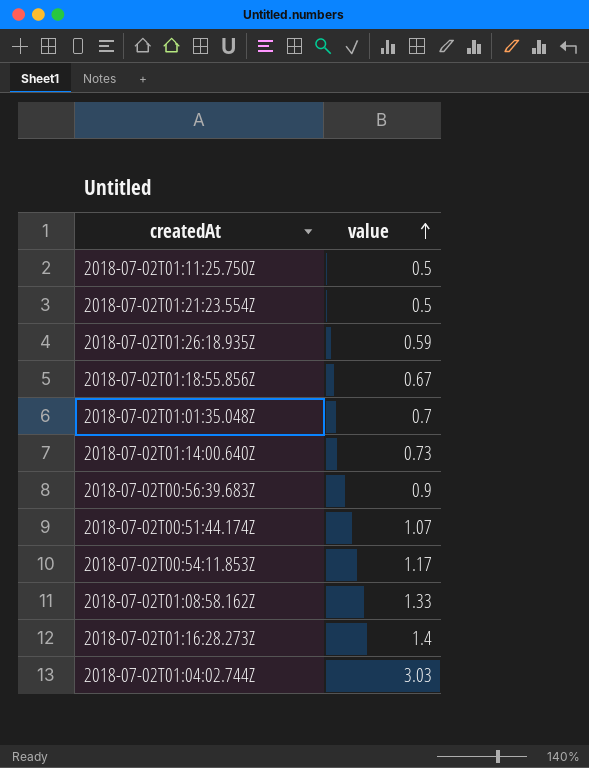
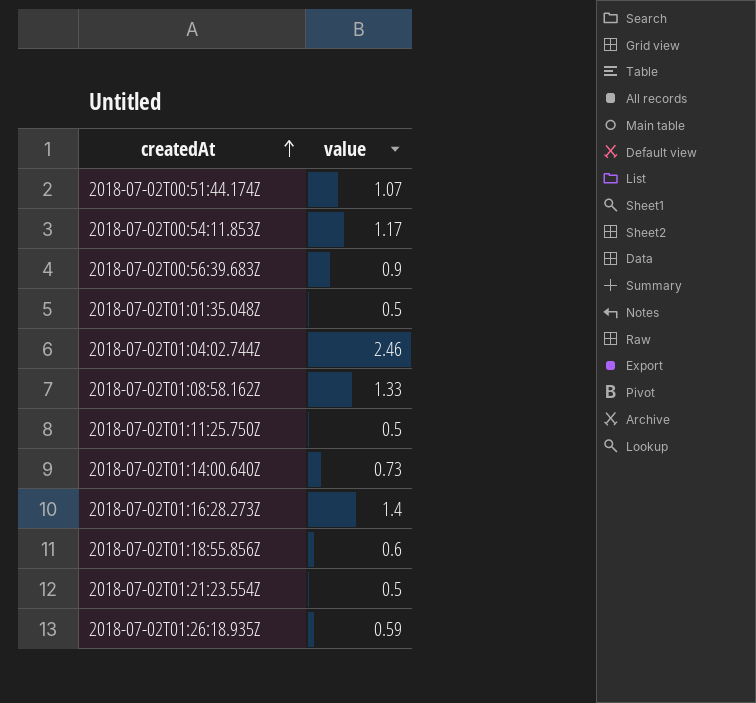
row order: value ascending -> createdAt ascending
2018-07-02T01:01:35.048Z | value: 0.7 -> 0.5
2018-07-02T01:04:02.744Z | value: 3.03 -> 2.46
2018-07-02T01:18:55.856Z | value: 0.67 -> 0.6

